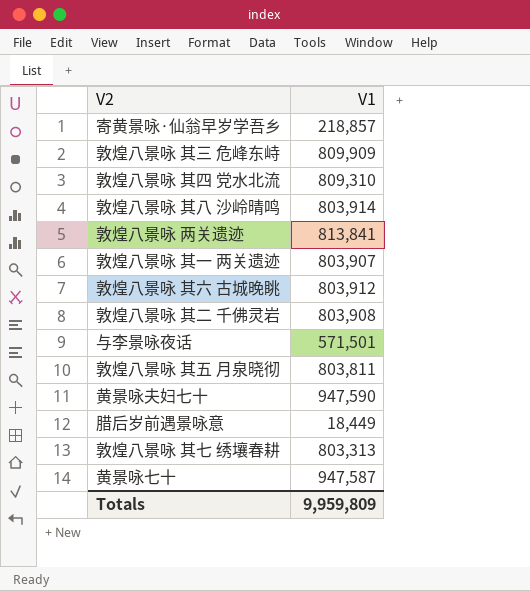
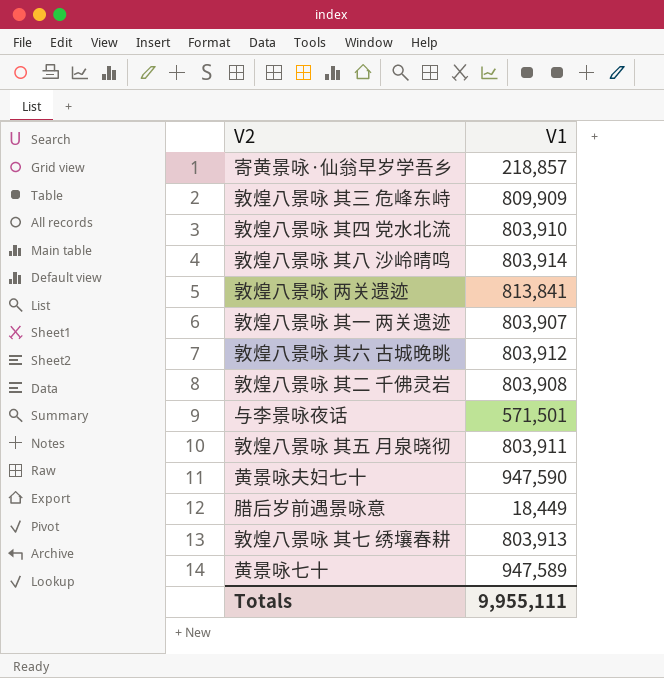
敦煌八景咏 其四 党水北流 | V1: 809,310 -> 803,910
敦煌八景咏 其五 月泉晓彻 | V1: 803,811 -> 803,911
敦煌八景咏 其七 绣壤春耕 | V1: 803,313 -> 803,913
黄景咏七十 | V1: 947,587 -> 947,589
Totals | V1: 9,959,809 -> 9,955,111

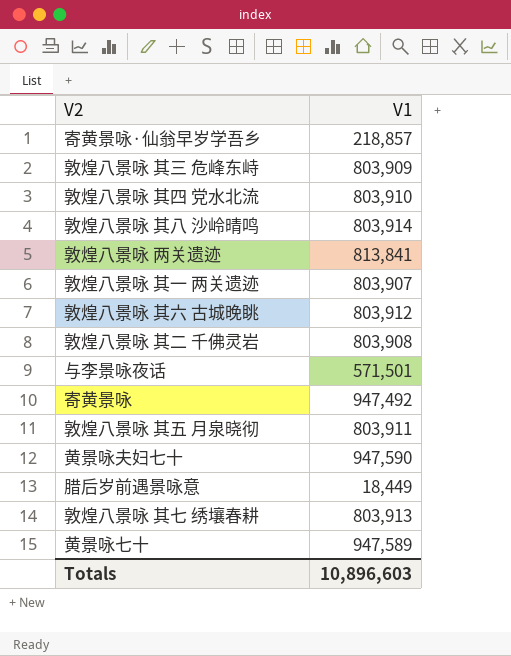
敦煌八景咏 其三 危峰东峙 | V1: 809,909 -> 803,909
row 寄黄景咏: none -> 947,492
Totals | V1: 9,955,111 -> 10,896,603

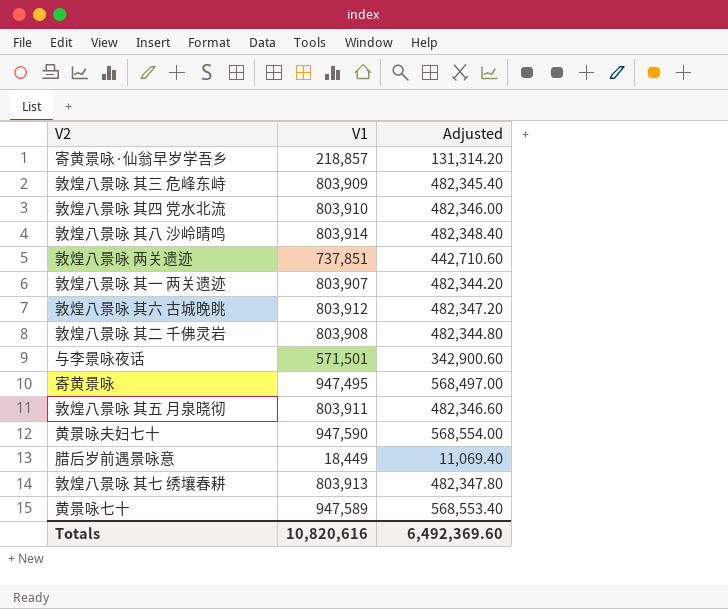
column Adjusted | formula: none -> [V1] * 0.6
敦煌八景咏 两关遗迹 | V1: 813,841 -> 737,851
寄黄景咏 | V1: 947,492 -> 947,495
Totals | V1: 10,896,603 -> 10,820,616

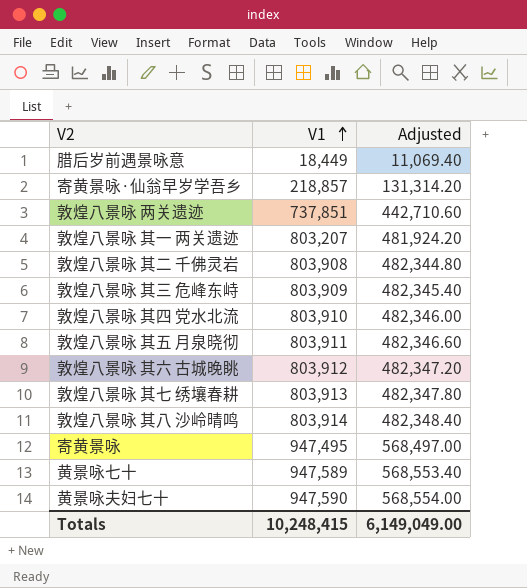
row order: none -> V1 ascending
row 与李景咏夜话: 571,501 | 342,900.60 -> none
敦煌八景咏 其一 两关遗迹 | V1: 803,907 -> 803,207
敦煌八景咏 其一 两关遗迹 | Adjusted: 482,344.20 -> 481,924.20
Totals | V1: 10,820,616 -> 10,248,415
Totals | Adjusted: 6,492,369.60 -> 6,149,049.00

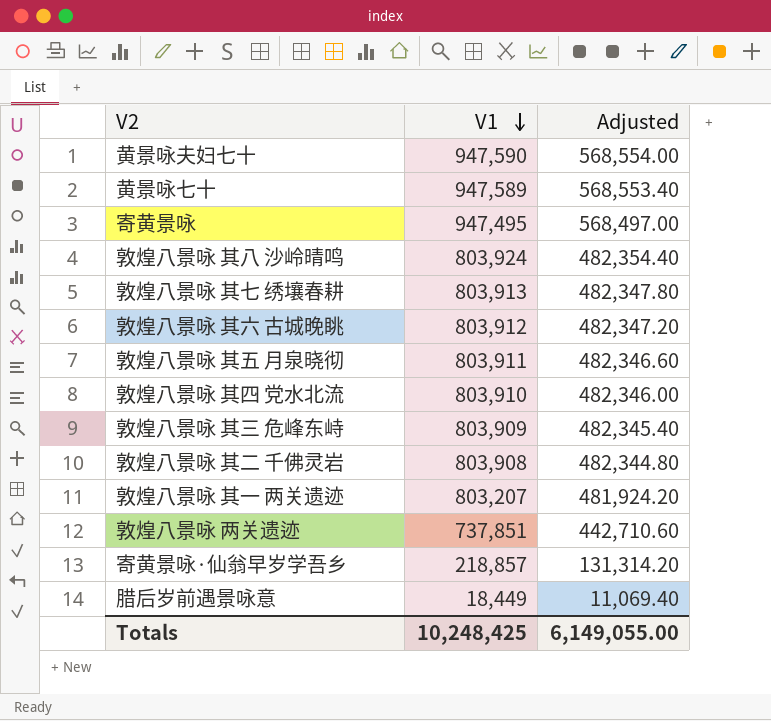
row order: V1 ascending -> V1 descending
敦煌八景咏 其八 沙岭晴鸣 | V1: 803,914 -> 803,924
敦煌八景咏 其八 沙岭晴鸣 | Adjusted: 482,348.40 -> 482,354.40
Totals | V1: 10,248,415 -> 10,248,425
Totals | Adjusted: 6,149,049.00 -> 6,149,055.00

